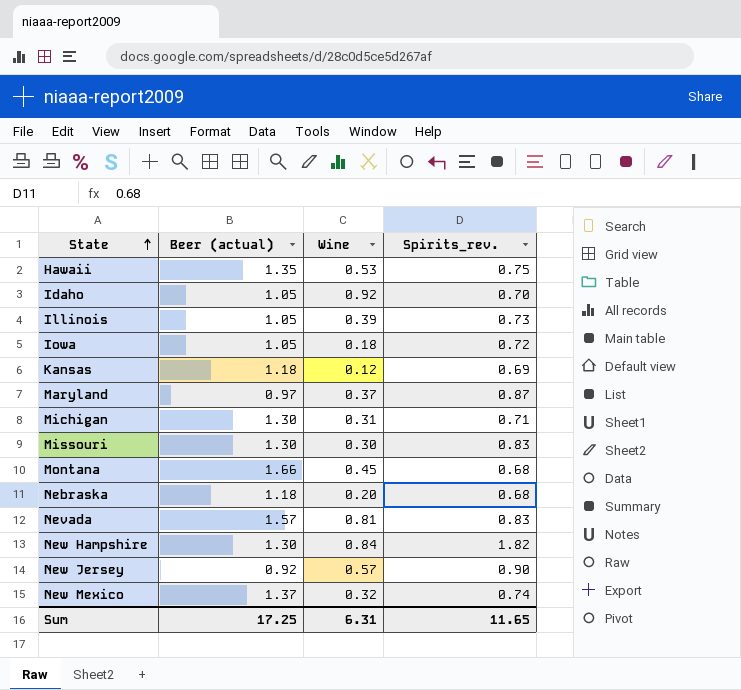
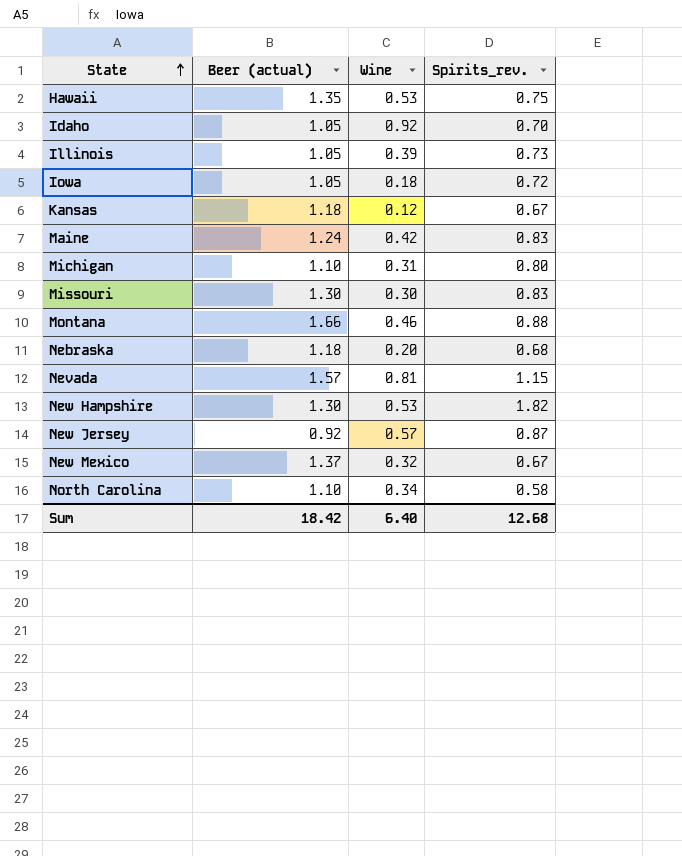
row Maryland: 0.97 | 0.37 | 0.87 -> none
Kansas | Spirits_rev.: 0.69 -> 0.67
row Maine: none -> 1.24 | 0.42 | 0.83
Michigan | Beer (actual): 1.30 -> 1.10
Michigan | Spirits_rev.: 0.71 -> 0.80
Montana | Wine: 0.45 -> 0.46
Montana | Spirits_rev.: 0.68 -> 0.88
Nevada | Spirits_rev.: 0.83 -> 1.15
New Hampshire | Wine: 0.84 -> 0.53
New Jersey | Spirits_rev.: 0.90 -> 0.87
New Mexico | Spirits_rev.: 0.74 -> 0.67
row North Carolina: none -> 1.10 | 0.34 | 0.58
Sum | Beer (actual): 17.25 -> 18.42
Sum | Wine: 6.31 -> 6.40
Sum | Spirits_rev.: 11.65 -> 12.68

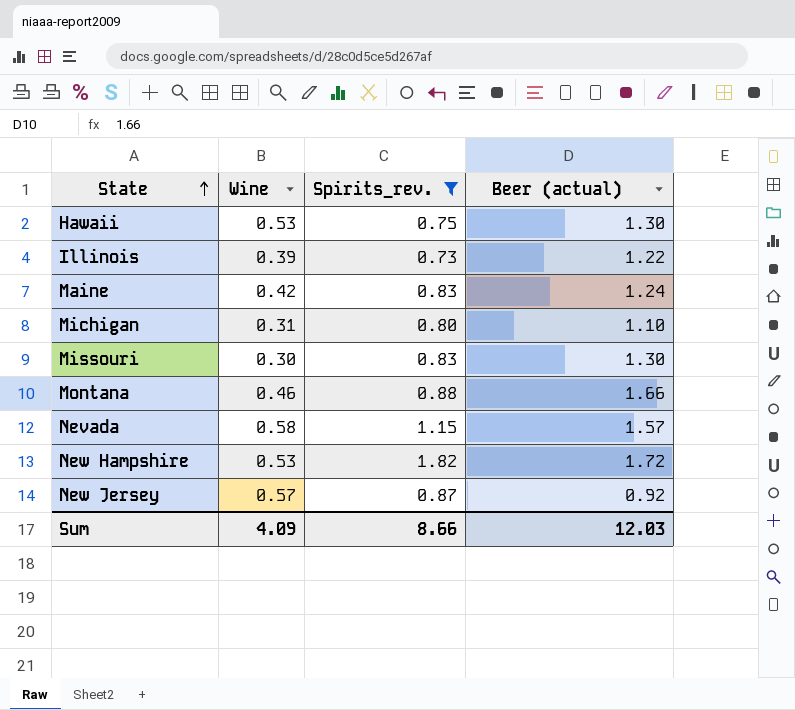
filter: none -> Spirits_rev. >= 0.73
column Beer (actual) | position: 2 -> 4
Hawaii | Beer (actual): 1.35 -> 1.30
Illinois | Beer (actual): 1.05 -> 1.22
Nevada | Wine: 0.81 -> 0.58
New Hampshire | Beer (actual): 1.30 -> 1.72
Sum | Wine: 6.40 -> 4.09
Sum | Spirits_rev.: 12.68 -> 8.66
Sum | Beer (actual): 18.42 -> 12.03

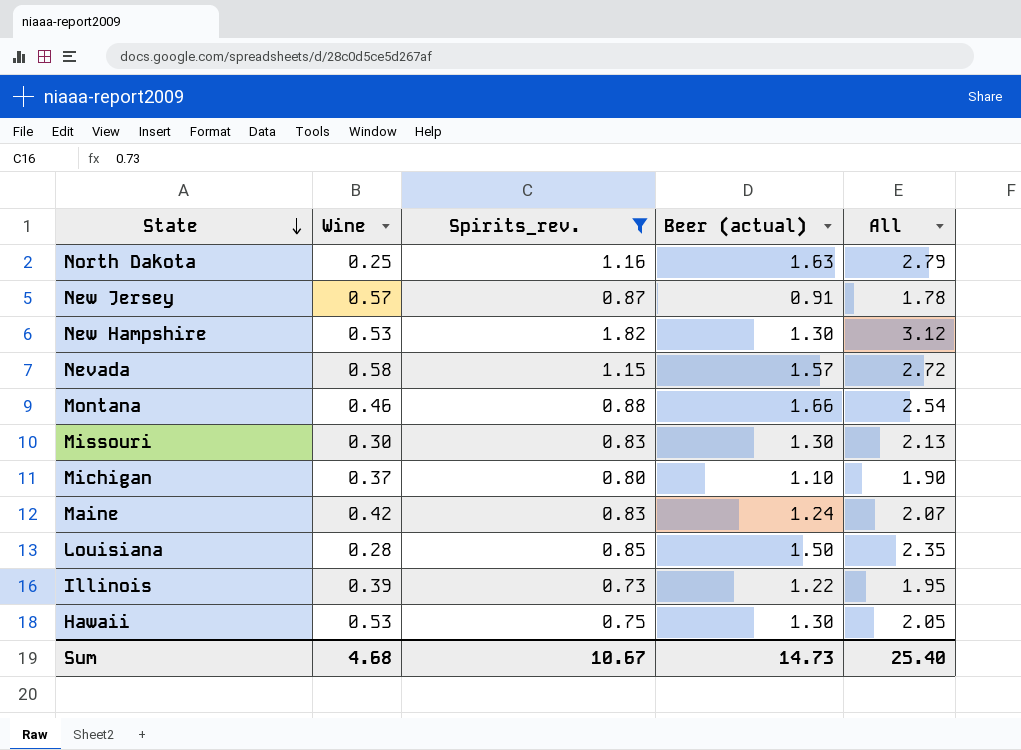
row order: State ascending -> State descending
column All | formula: none -> [Spirits_rev.] + [Beer (actual)]
row North Dakota: none -> 0.25 | 1.16 | 1.63 | 2.79
New Jersey | Beer (actual): 0.92 -> 0.91
New Hampshire | Beer (actual): 1.72 -> 1.30
Michigan | Wine: 0.31 -> 0.37
row Louisiana: none -> 0.28 | 0.85 | 1.50 | 2.35
Sum | Wine: 4.09 -> 4.68
Sum | Spirits_rev.: 8.66 -> 10.67
Sum | Beer (actual): 12.03 -> 14.73

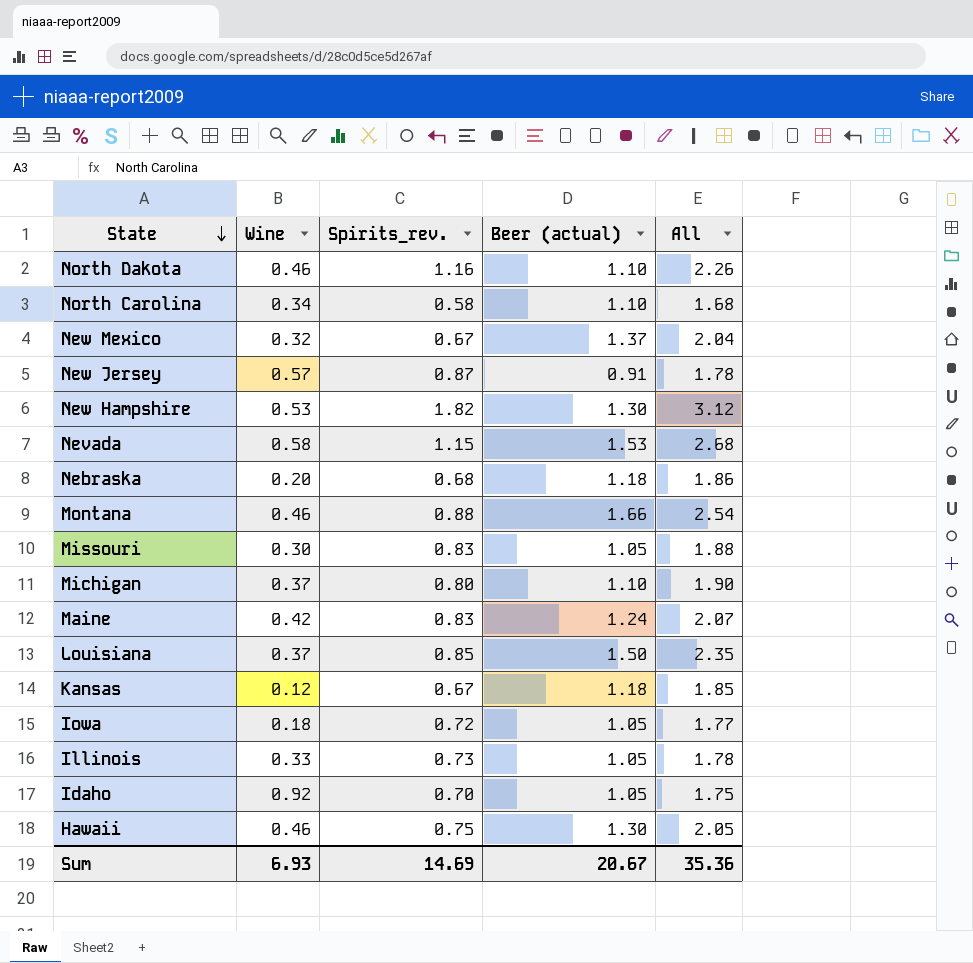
filter: Spirits_rev. >= 0.73 -> none
North Dakota | Wine: 0.25 -> 0.46
North Dakota | Beer (actual): 1.63 -> 1.10
North Dakota | All: 2.79 -> 2.26
Nevada | Beer (actual): 1.57 -> 1.53
Nevada | All: 2.72 -> 2.68
Missouri | Beer (actual): 1.30 -> 1.05
Missouri | All: 2.13 -> 1.88
Louisiana | Wine: 0.28 -> 0.37
Illinois | Wine: 0.39 -> 0.33
Illinois | Beer (actual): 1.22 -> 1.05
Illinois | All: 1.95 -> 1.78
Hawaii | Wine: 0.53 -> 0.46
Sum | Wine: 4.68 -> 6.93
Sum | Spirits_rev.: 10.67 -> 14.69
Sum | Beer (actual): 14.73 -> 20.67
Sum | All: 25.40 -> 35.36

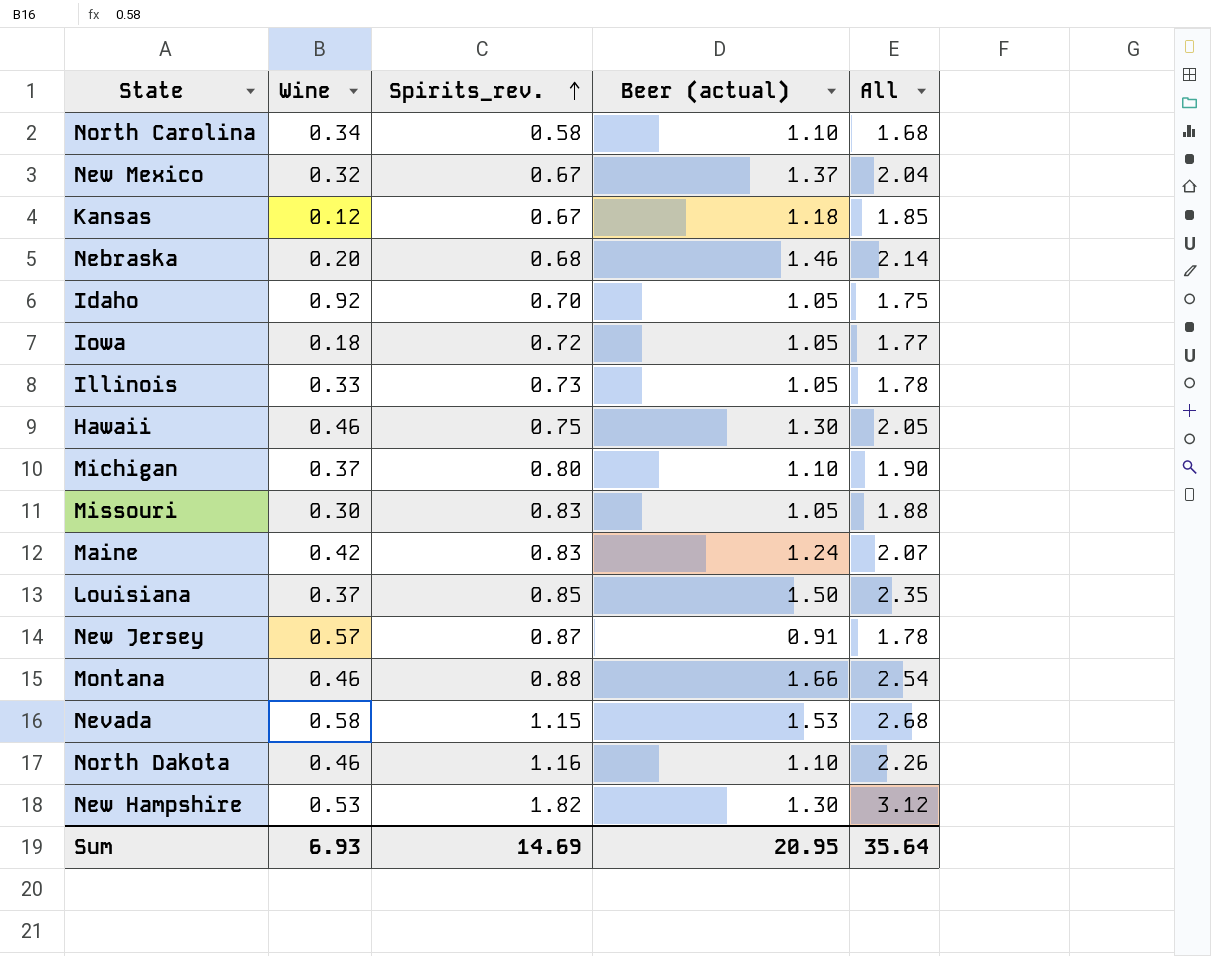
row order: State descending -> Spirits_rev. ascending
Nebraska | Beer (actual): 1.18 -> 1.46
Nebraska | All: 1.86 -> 2.14
Sum | Beer (actual): 20.67 -> 20.95
Sum | All: 35.36 -> 35.64

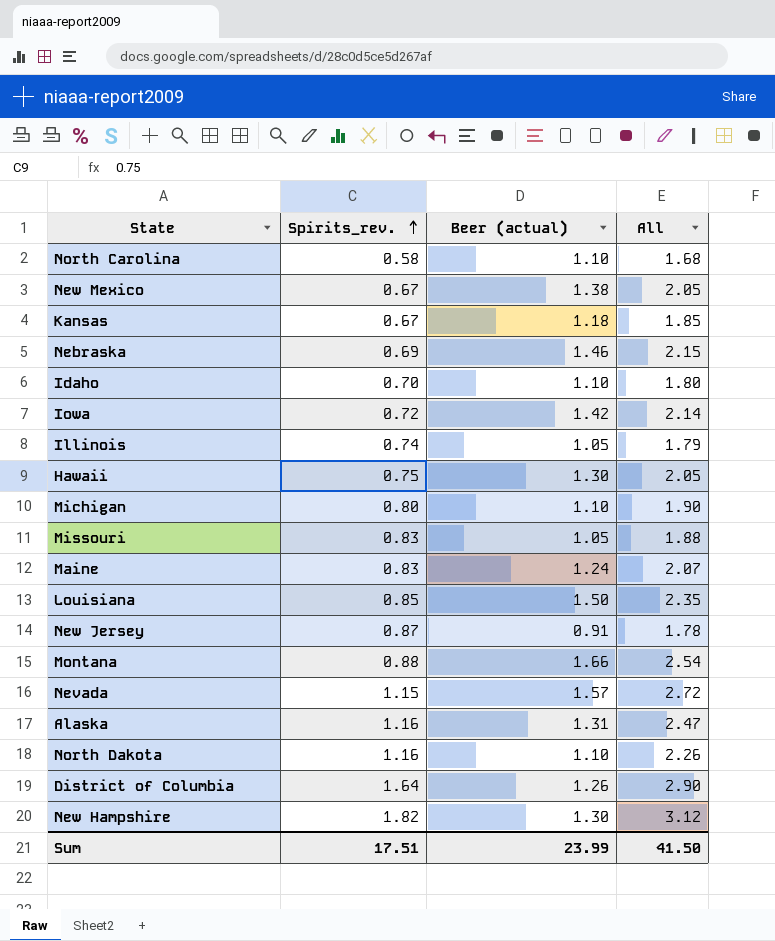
column Wine | position: 2 -> none
New Mexico | Beer (actual): 1.37 -> 1.38
New Mexico | All: 2.04 -> 2.05
Nebraska | Spirits_rev.: 0.68 -> 0.69
Nebraska | All: 2.14 -> 2.15
Idaho | Beer (actual): 1.05 -> 1.10
Idaho | All: 1.75 -> 1.80
Iowa | Beer (actual): 1.05 -> 1.42
Iowa | All: 1.77 -> 2.14
Illinois | Spirits_rev.: 0.73 -> 0.74
Illinois | All: 1.78 -> 1.79
Nevada | Beer (actual): 1.53 -> 1.57
Nevada | All: 2.68 -> 2.72
row Alaska: none -> 1.16 | 1.31 | 2.47
row District of Columbia: none -> 1.64 | 1.26 | 2.90
Sum | Spirits_rev.: 14.69 -> 17.51
Sum | Beer (actual): 20.95 -> 23.99
Sum | All: 35.64 -> 41.50

